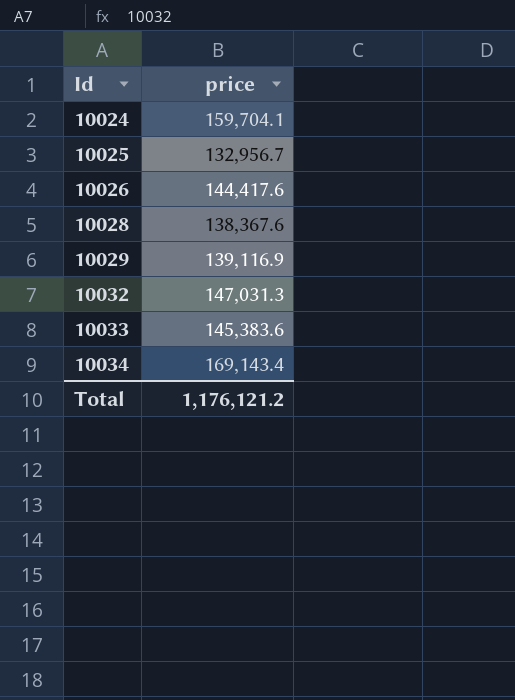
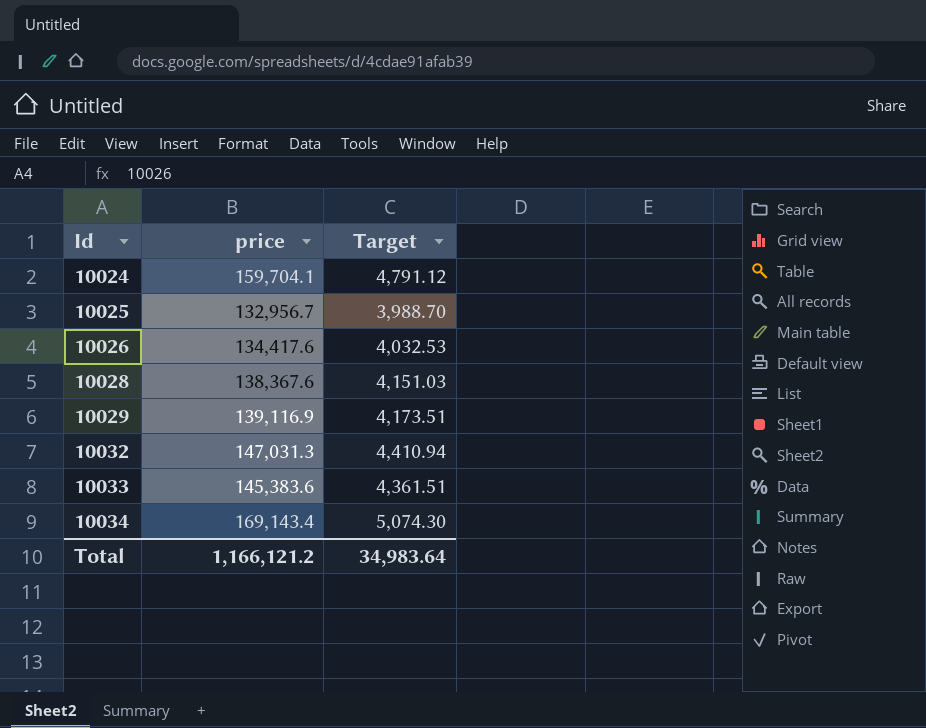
column Target | formula: none -> [price] * 0.03
10026 | price: 144,417.6 -> 134,417.6
Total | price: 1,176,121.2 -> 1,166,121.2

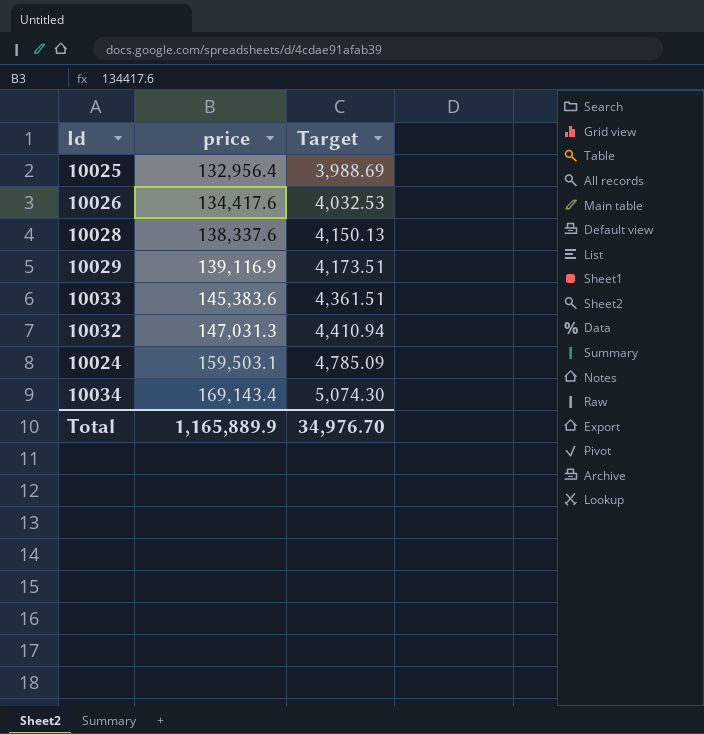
row order: Id ascending -> price ascending
10025 | price: 132,956.7 -> 132,956.4
10025 | Target: 3,988.70 -> 3,988.69
10028 | price: 138,367.6 -> 138,337.6
10028 | Target: 4,151.03 -> 4,150.13
10024 | price: 159,704.1 -> 159,503.1
10024 | Target: 4,791.12 -> 4,785.09
Total | price: 1,166,121.2 -> 1,165,889.9
Total | Target: 34,983.64 -> 34,976.70

